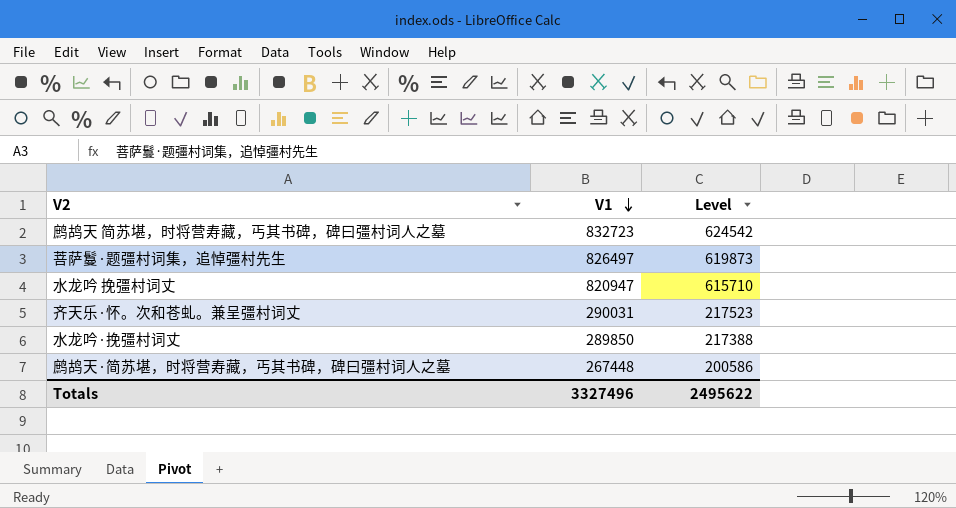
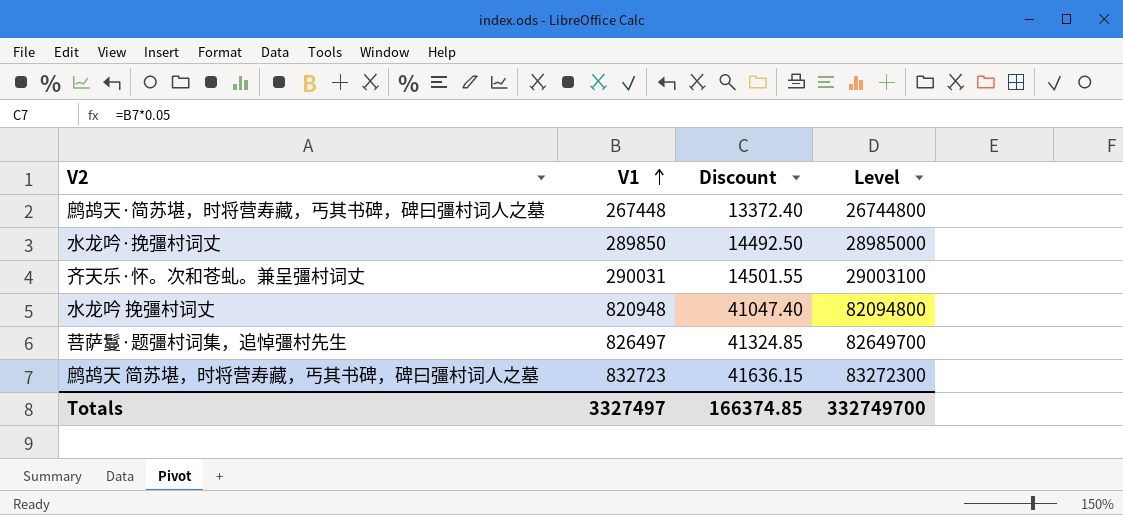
row order: V1 descending -> V1 ascending
column Discount | formula: none -> [V1] * 0.05
column Level | formula: [V1] * 0.75 -> [V1] * 100
水龙吟 挽彊村词丈 | V1: 820947 -> 820948
Totals | V1: 3327496 -> 3327497
Totals | Level: 2495622 -> 332749700

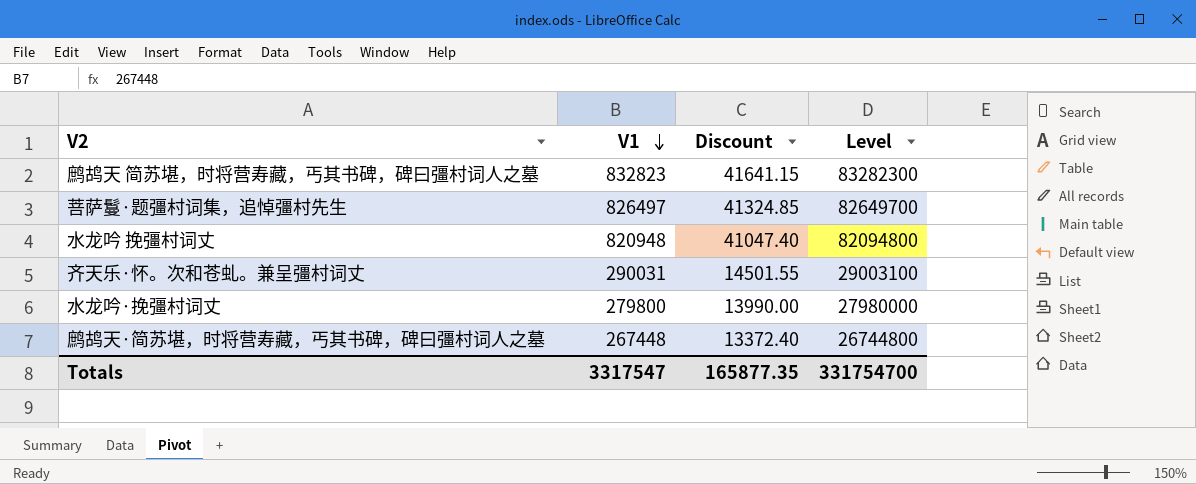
row order: V1 ascending -> V1 descending
鹧鸪天 简苏堪，时将营寿藏，丐其书碑，碑曰彊村词人之墓 | V1: 832723 -> 832823
鹧鸪天 简苏堪，时将营寿藏，丐其书碑，碑曰彊村词人之墓 | Discount: 41636.15 -> 41641.15
鹧鸪天 简苏堪，时将营寿藏，丐其书碑，碑曰彊村词人之墓 | Level: 83272300 -> 83282300
水龙吟·挽彊村词丈 | V1: 289850 -> 279800
水龙吟·挽彊村词丈 | Discount: 14492.50 -> 13990.00
水龙吟·挽彊村词丈 | Level: 28985000 -> 27980000
Totals | V1: 3327497 -> 3317547
Totals | Discount: 166374.85 -> 165877.35
Totals | Level: 332749700 -> 331754700

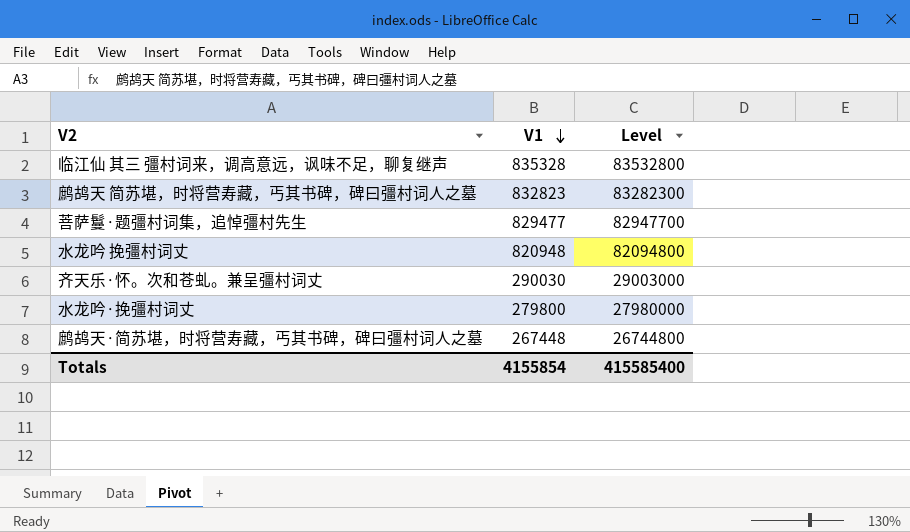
column Discount | formula: [V1] * 0.05 -> none
row 临江仙 其三 彊村词来，调高意远，讽味不足，聊复继声: none -> 835328 | 83532800
菩萨鬘·题彊村词集，追悼彊村先生 | V1: 826497 -> 829477
菩萨鬘·题彊村词集，追悼彊村先生 | Level: 82649700 -> 82947700
齐天乐·怀。次和苍虬。兼呈彊村词丈 | V1: 290031 -> 290030
齐天乐·怀。次和苍虬。兼呈彊村词丈 | Level: 29003100 -> 29003000
Totals | V1: 3317547 -> 4155854
Totals | Level: 331754700 -> 415585400

